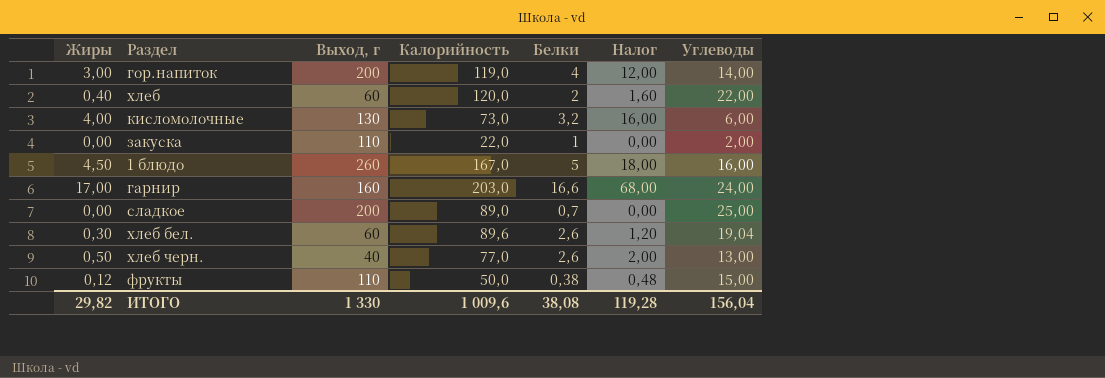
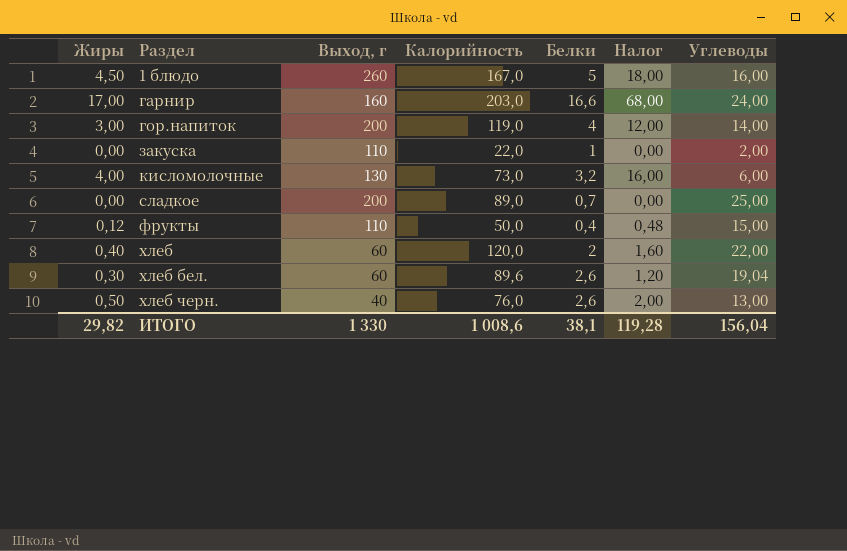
row order: none -> Раздел ascending
фрукты | Белки: 0,38 -> 0,4
хлеб черн. | Калорийность: 77,0 -> 76,0
ИТОГО | Калорийность: 1 009,6 -> 1 008,6
ИТОГО | Белки: 38,08 -> 38,1

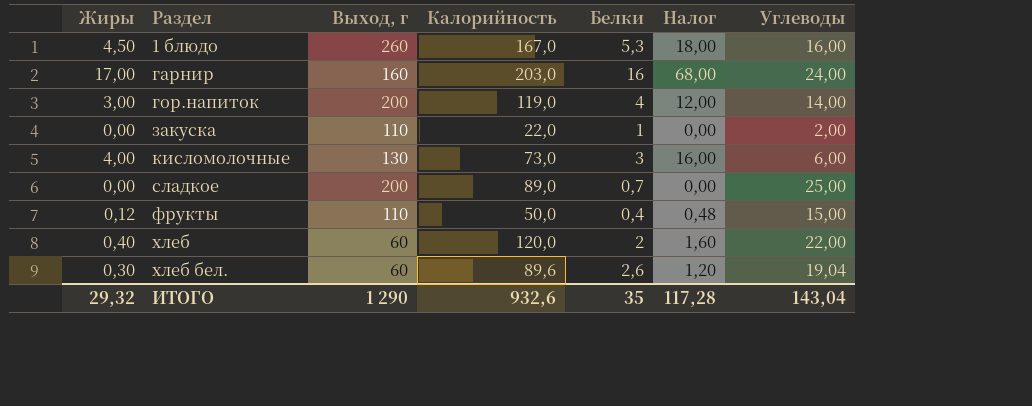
row хлеб черн.: 0,50 | 40 | 76,0 | 2,6 | 2,00 | 13,00 -> none
1 блюдо | Белки: 5 -> 5,3
гарнир | Белки: 16,6 -> 16
кисломолочные | Белки: 3,2 -> 3
ИТОГО | Жиры: 29,82 -> 29,32
ИТОГО | Выход, г: 1 330 -> 1 290
ИТОГО | Калорийность: 1 008,6 -> 932,6
ИТОГО | Белки: 38,1 -> 35
ИТОГО | Налог: 119,28 -> 117,28
ИТОГО | Углеводы: 156,04 -> 143,04

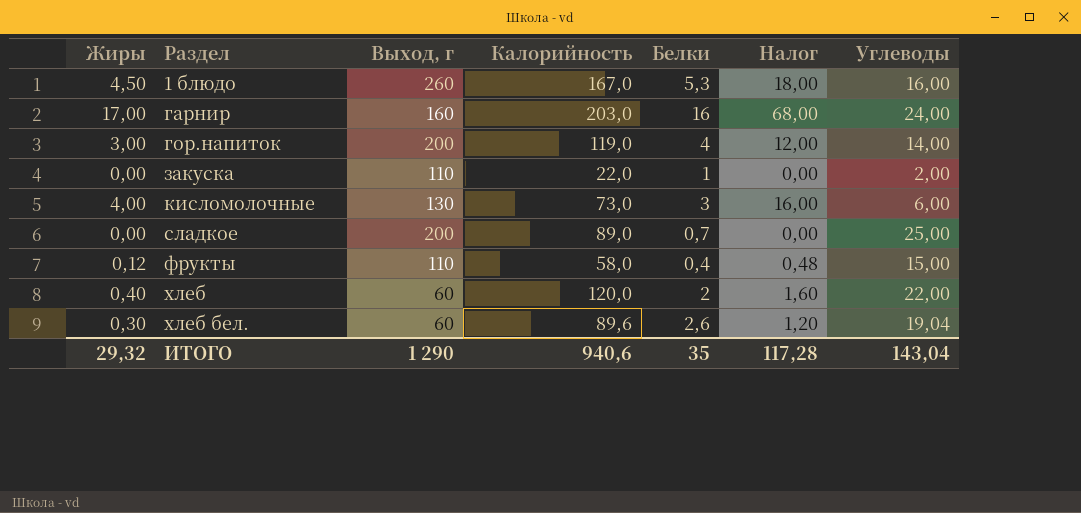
фрукты | Калорийность: 50,0 -> 58,0
ИТОГО | Калорийность: 932,6 -> 940,6

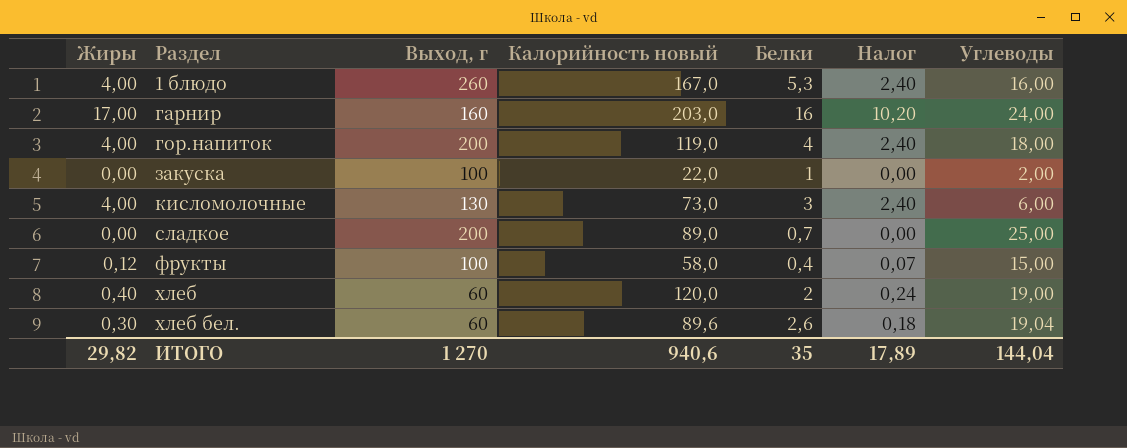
column name: Калорийность -> Калорийность новый
column Налог | formula: [Жиры] * 4 -> [Жиры] * 0,6
1 блюдо | Жиры: 4,50 -> 4,00
гор.напиток | Жиры: 3,00 -> 4,00
гор.напиток | Углеводы: 14,00 -> 18,00
закуска | Выход, г: 110 -> 100
фрукты | Выход, г: 110 -> 100
хлеб | Углеводы: 22,00 -> 19,00
ИТОГО | Жиры: 29,32 -> 29,82
ИТОГО | Выход, г: 1 290 -> 1 270
ИТОГО | Налог: 117,28 -> 17,89
ИТОГО | Углеводы: 143,04 -> 144,04

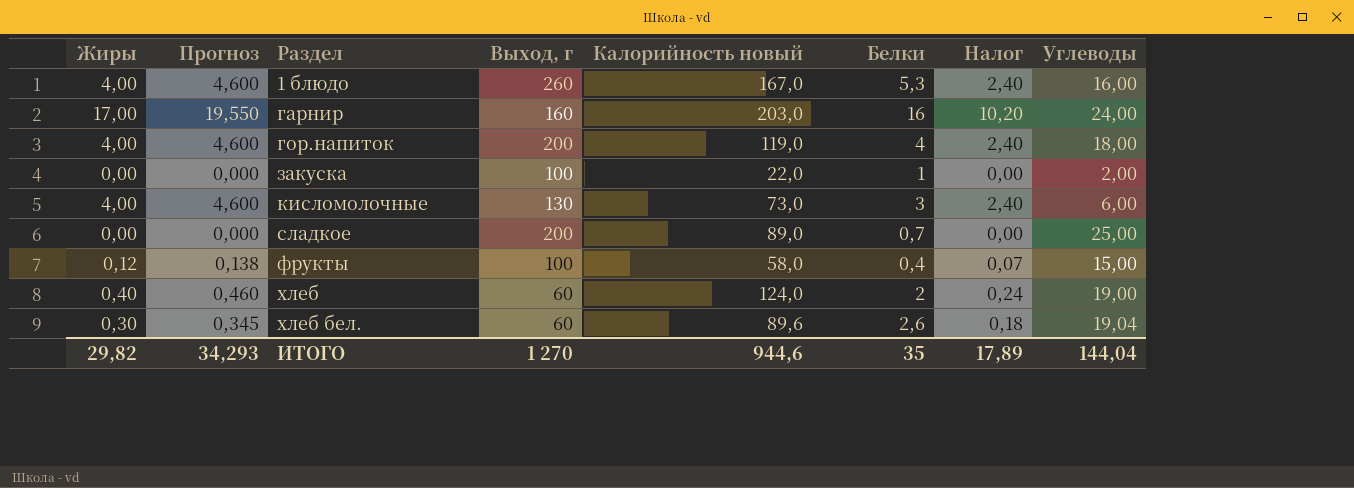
column Прогноз | formula: none -> [Жиры] * 1,15
хлеб | Калорийность новый: 120,0 -> 124,0
ИТОГО | Калорийность новый: 940,6 -> 944,6

